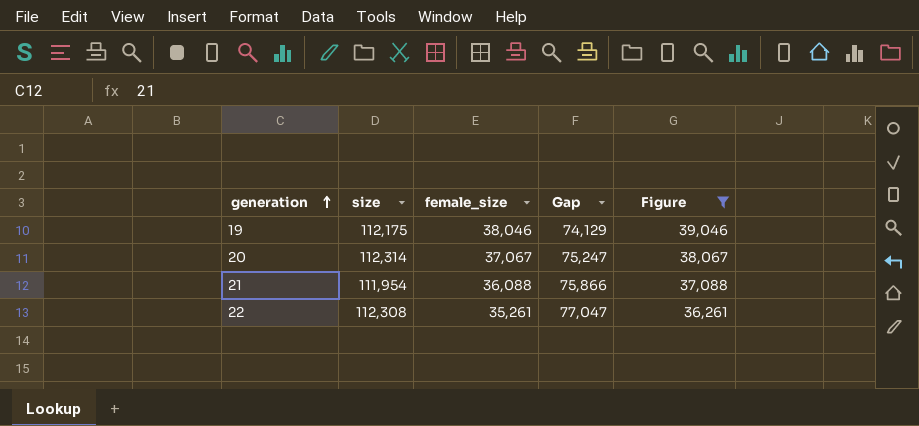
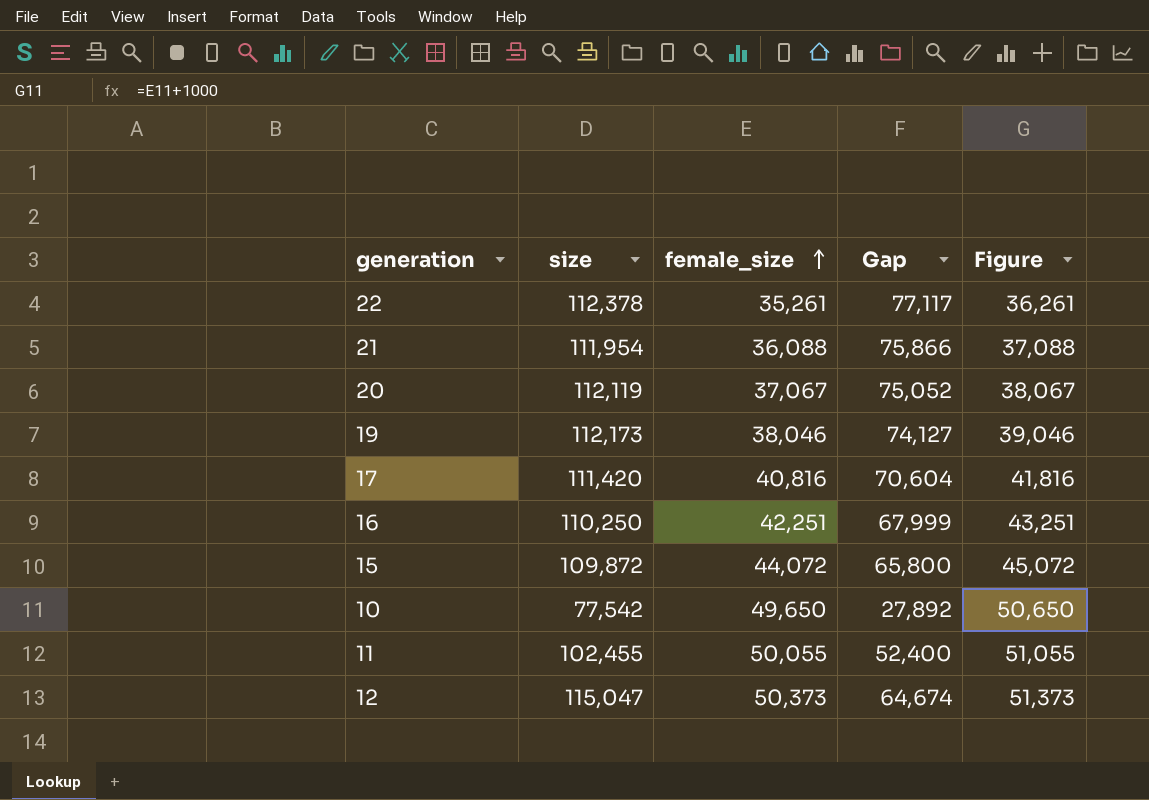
filter: Figure <= 39,046 -> none
row order: generation ascending -> female_size ascending
22 | size: 112,308 -> 112,378
22 | Gap: 77,047 -> 77,117
20 | size: 112,314 -> 112,119
20 | Gap: 75,247 -> 75,052
19 | size: 112,175 -> 112,173
19 | Gap: 74,129 -> 74,127

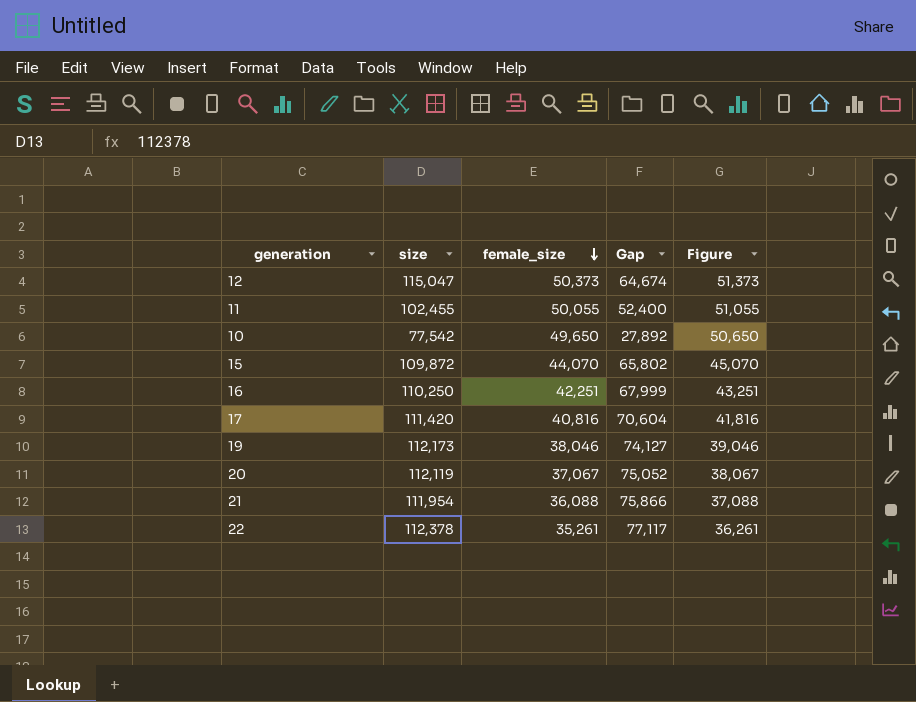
row order: female_size ascending -> female_size descending
15 | female_size: 44,072 -> 44,070
15 | Gap: 65,800 -> 65,802
15 | Figure: 45,072 -> 45,070

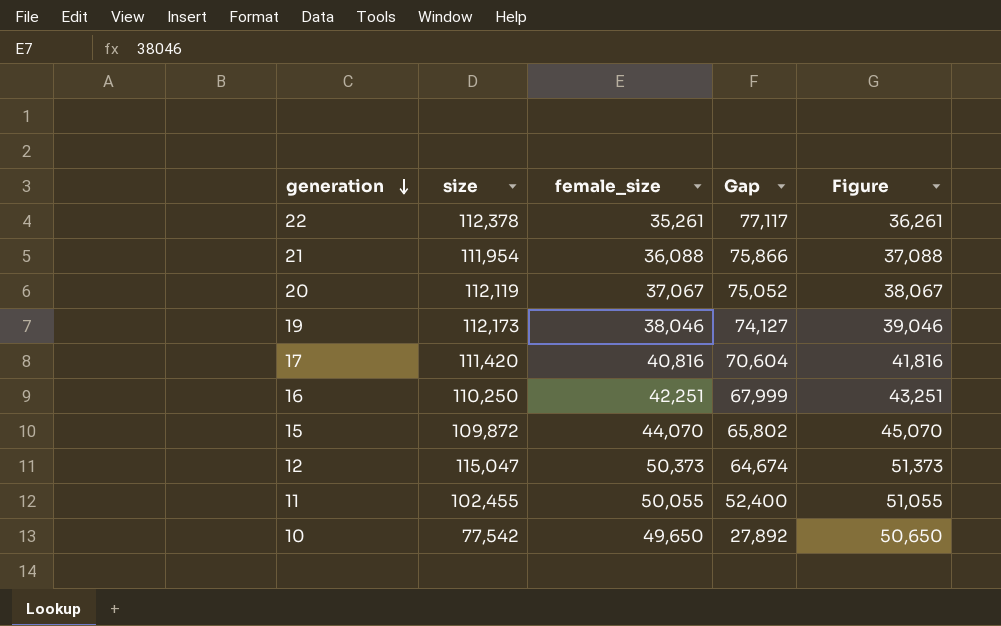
row order: female_size descending -> generation descending

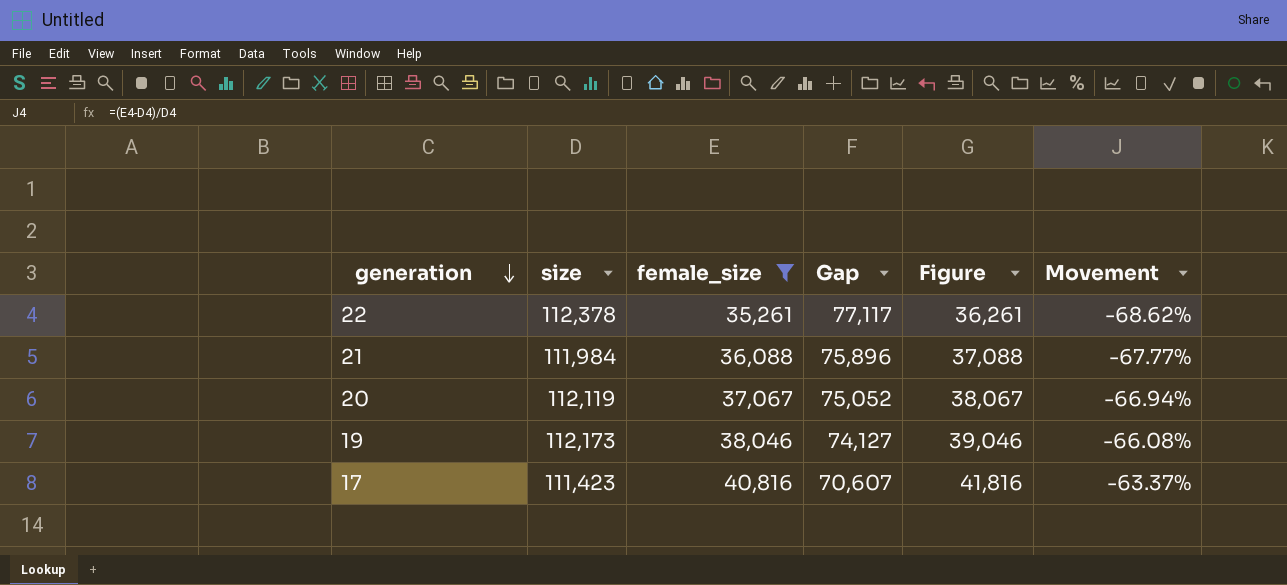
filter: none -> female_size <= 40,816
column Movement | formula: none -> ([female_size] - [size]) / [size]
21 | size: 111,954 -> 111,984
21 | Gap: 75,866 -> 75,896
17 | size: 111,420 -> 111,423
17 | Gap: 70,604 -> 70,607

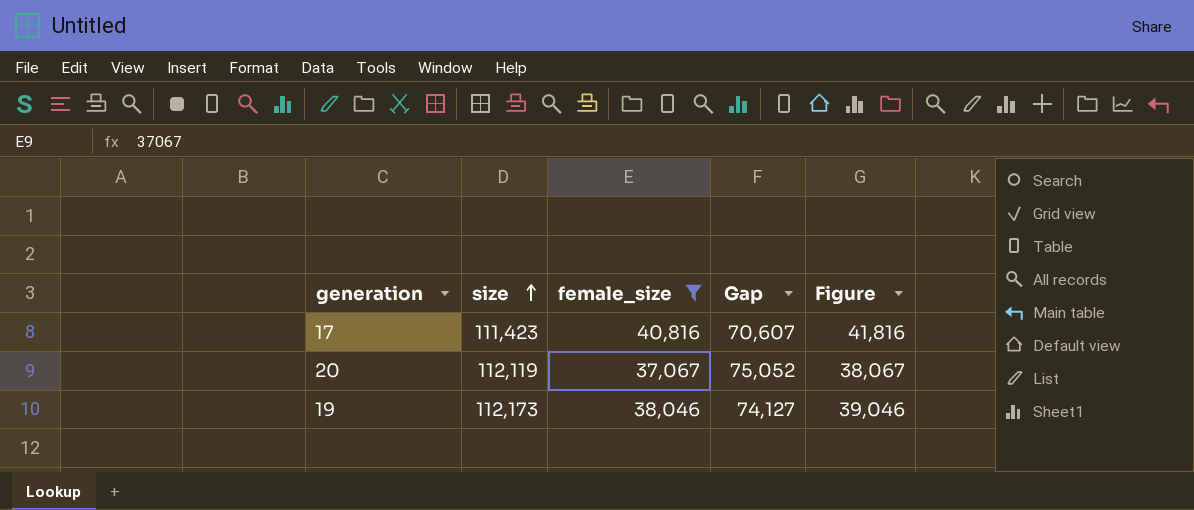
row order: generation descending -> size ascending
column Movement | formula: ([female_size] - [size]) / [size] -> none
row 22: 112,378 | 35,261 | 77,117 | 36,261 | -68.62% -> none
row 21: 111,984 | 36,088 | 75,896 | 37,088 | -67.77% -> none

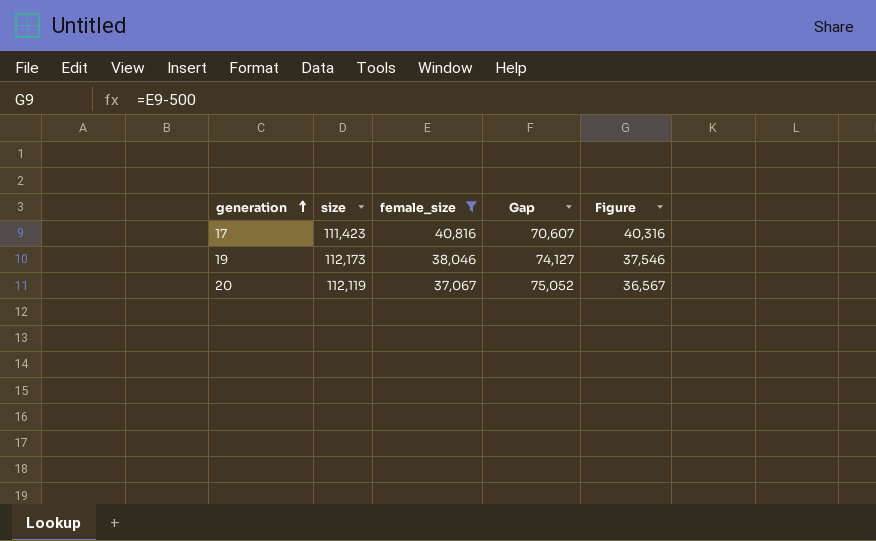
row order: size ascending -> generation ascending
column Figure | formula: [female_size] + 1000 -> [female_size] - 500

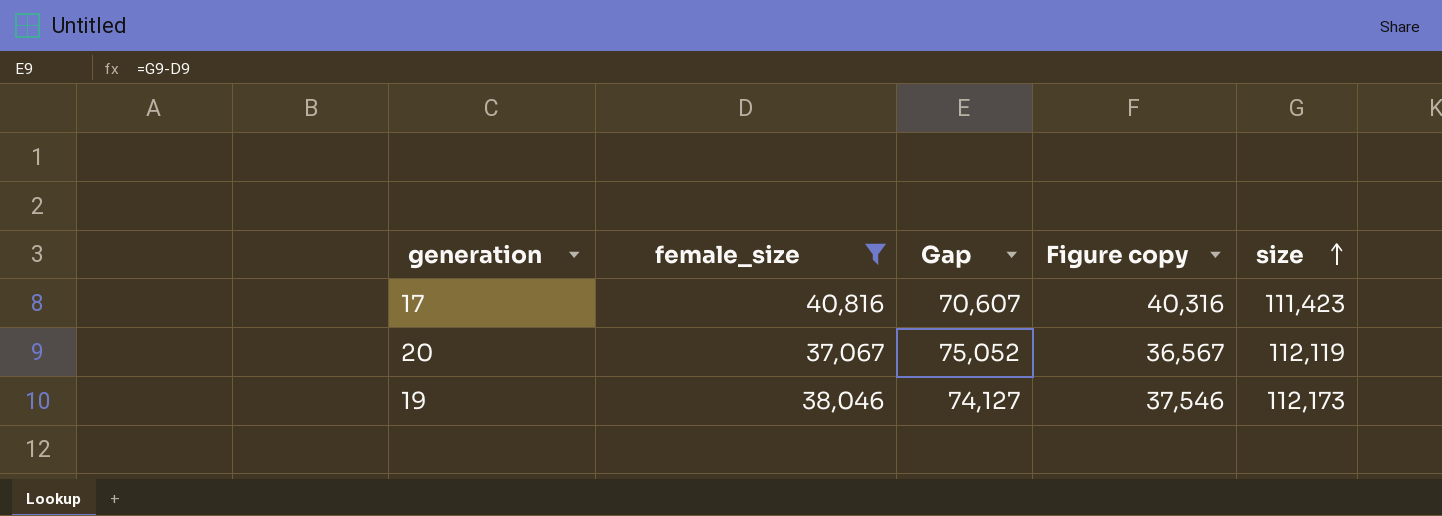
row order: generation ascending -> size ascending
column name: Figure -> Figure copy
column size | position: 2 -> 5

